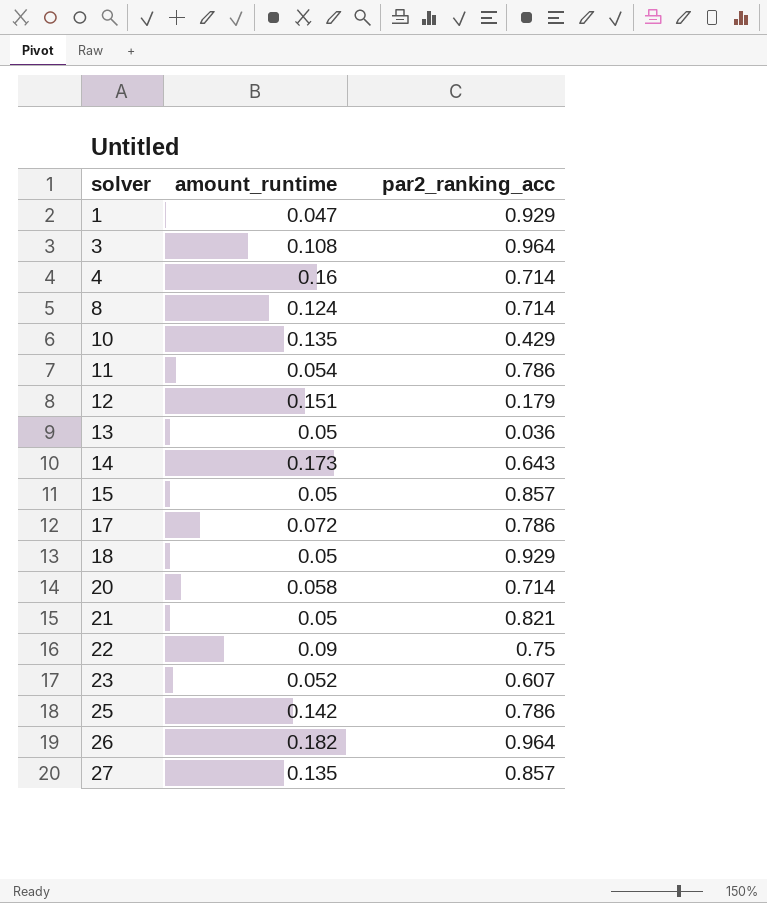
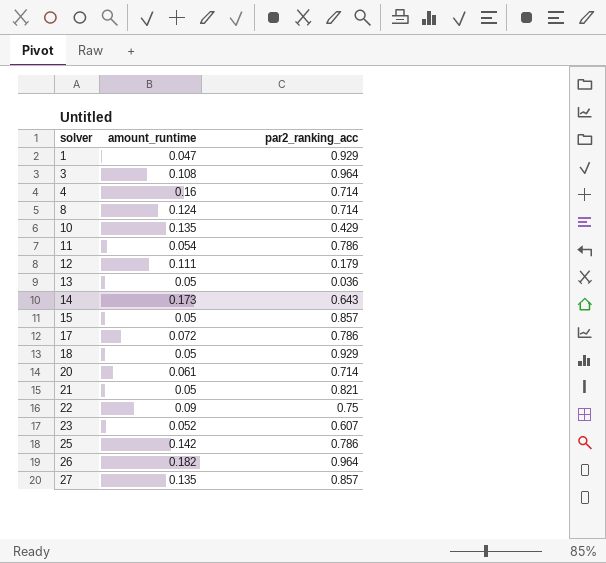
12 | amount_runtime: 0.151 -> 0.111
20 | amount_runtime: 0.058 -> 0.061

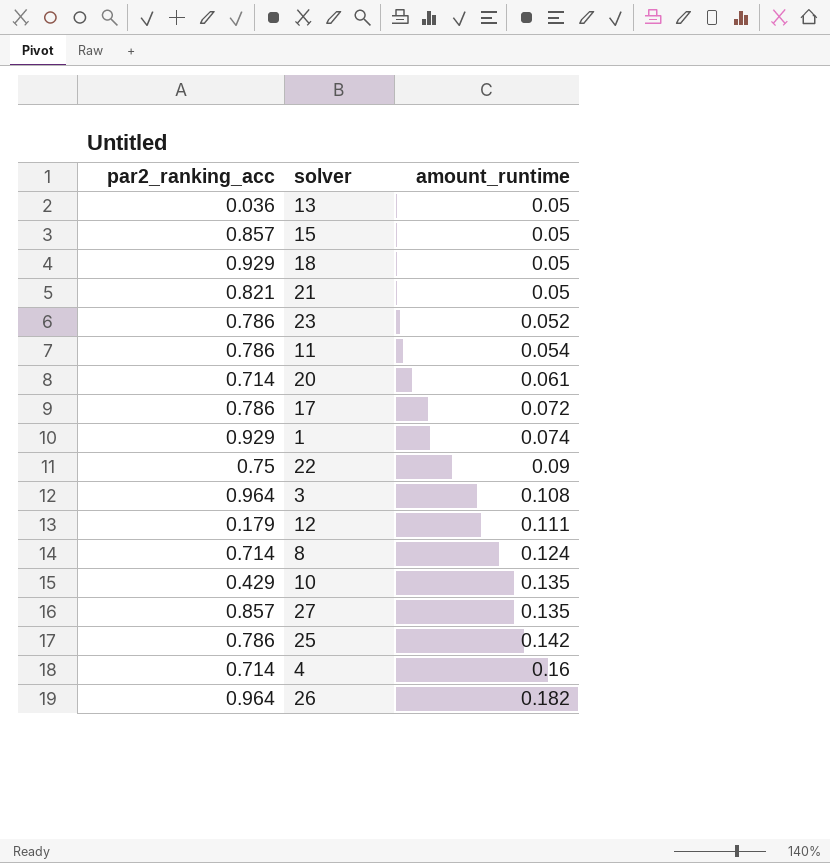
row order: solver ascending -> amount_runtime ascending
column par2_ranking_acc | position: 3 -> 1
row 14: 0.173 | 0.643 -> none
23 | par2_ranking_acc: 0.607 -> 0.786
1 | amount_runtime: 0.047 -> 0.074

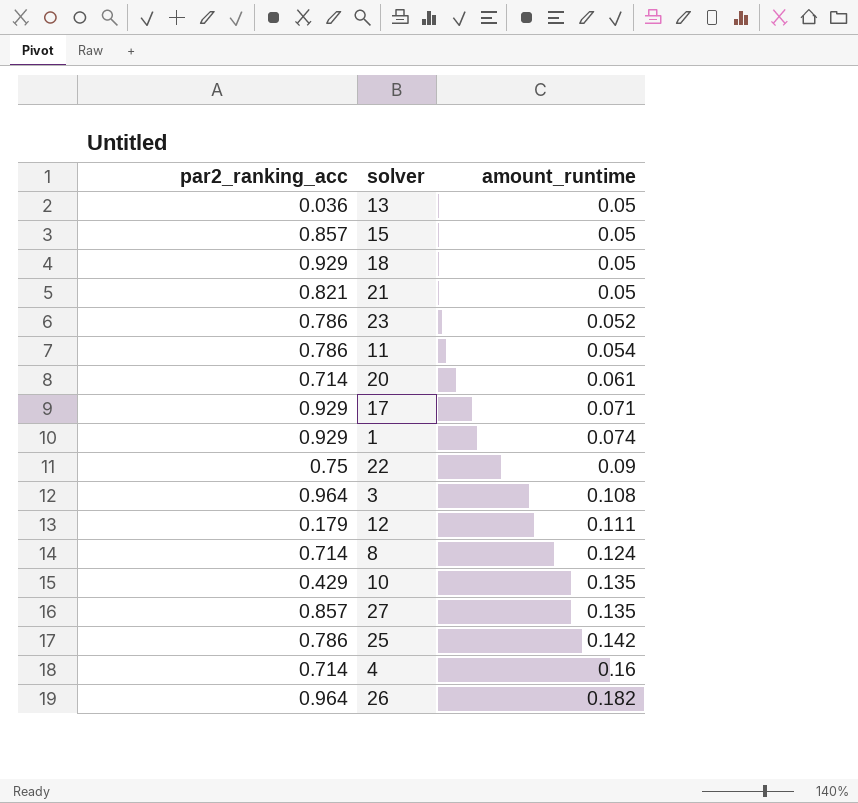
17 | par2_ranking_acc: 0.786 -> 0.929
17 | amount_runtime: 0.072 -> 0.071

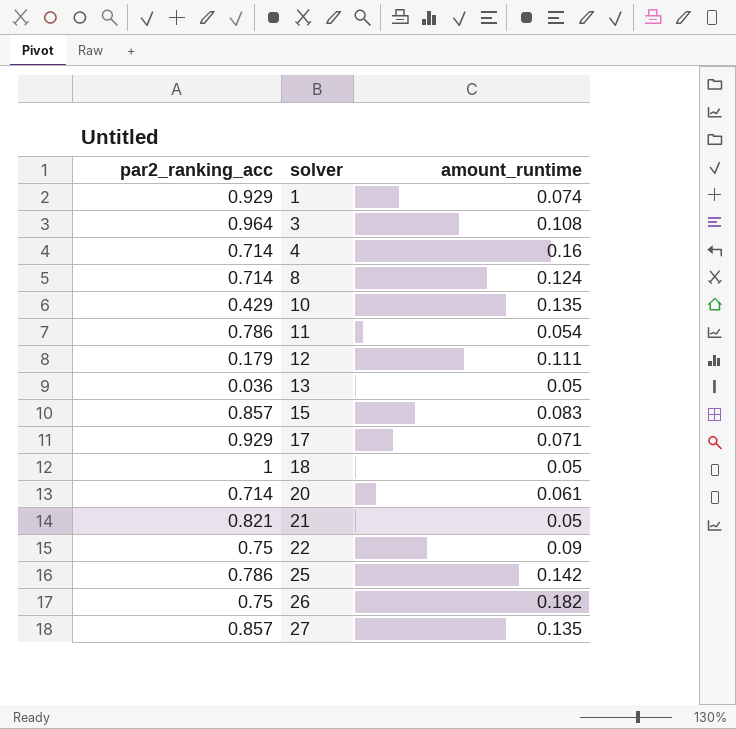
row order: amount_runtime ascending -> solver ascending
row 23: 0.786 | 0.052 -> none
15 | amount_runtime: 0.05 -> 0.083
18 | par2_ranking_acc: 0.929 -> 1
26 | par2_ranking_acc: 0.964 -> 0.75

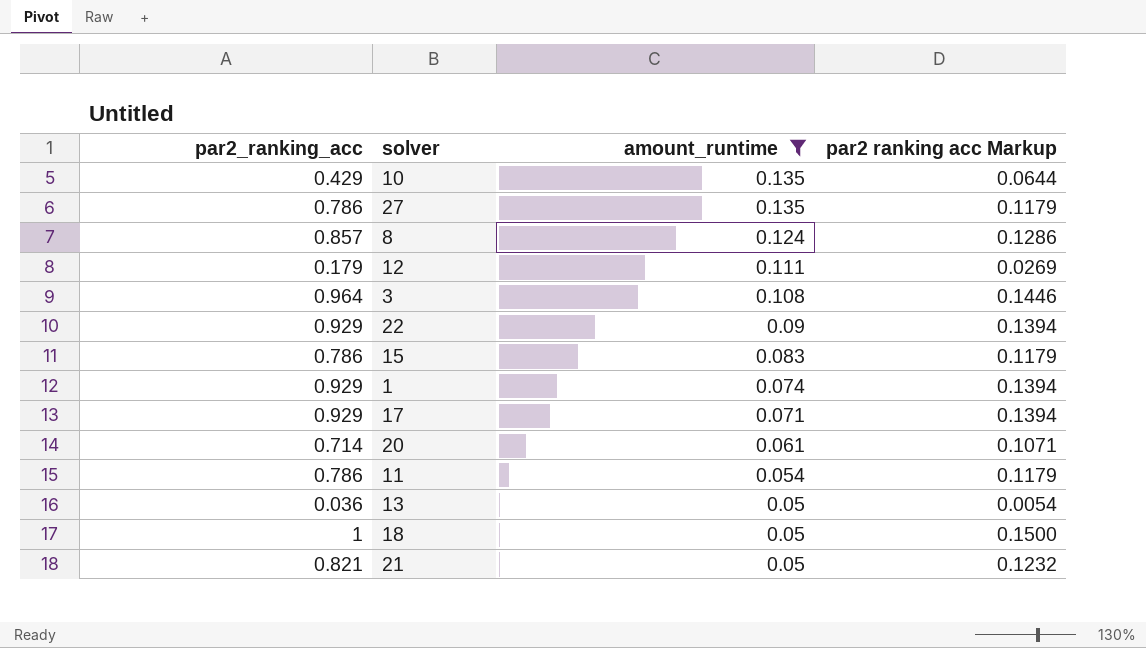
filter: none -> amount_runtime <= 0.135
row order: solver ascending -> amount_runtime descending
column par2 ranking acc Markup | formula: none -> [par2_ranking_acc] * 0.15
27 | par2_ranking_acc: 0.857 -> 0.786
8 | par2_ranking_acc: 0.714 -> 0.857
22 | par2_ranking_acc: 0.75 -> 0.929
15 | par2_ranking_acc: 0.857 -> 0.786

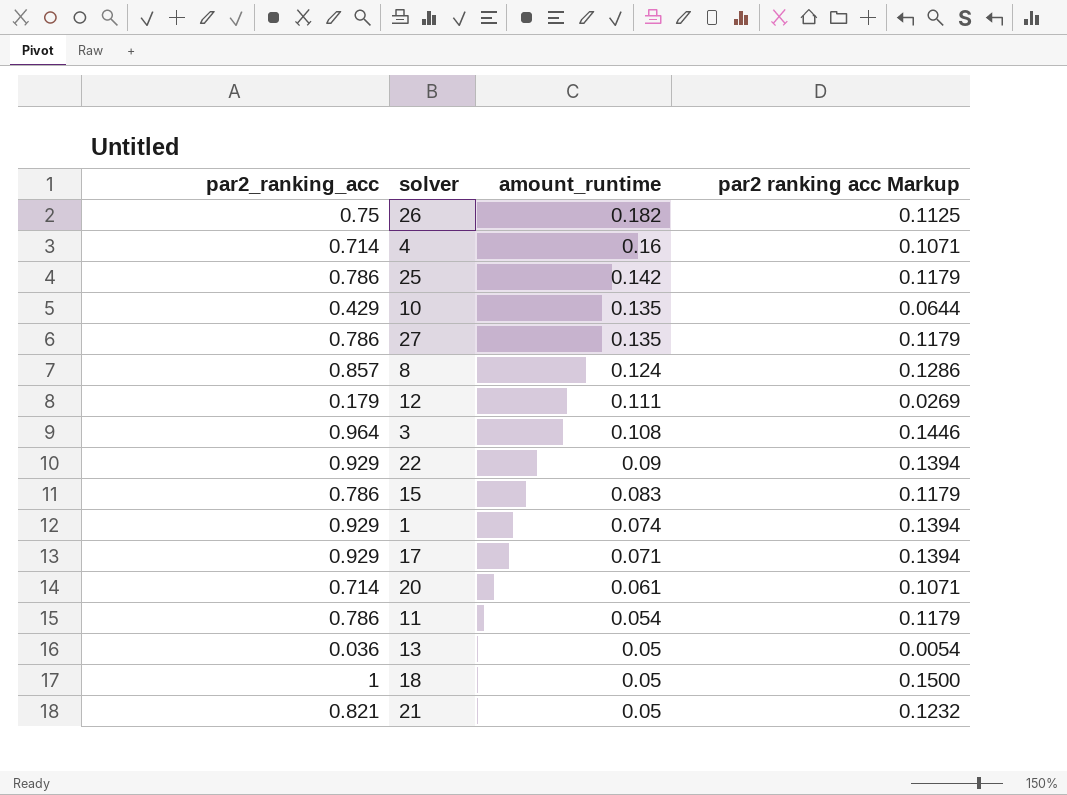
filter: amount_runtime <= 0.135 -> none

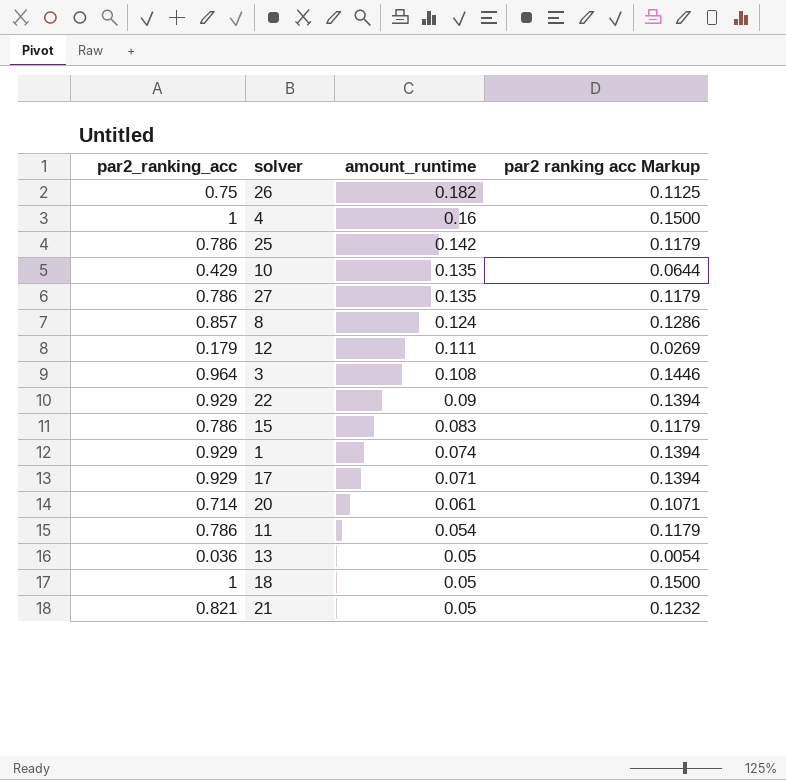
4 | par2_ranking_acc: 0.714 -> 1
4 | par2 ranking acc Markup: 0.1071 -> 0.1500

